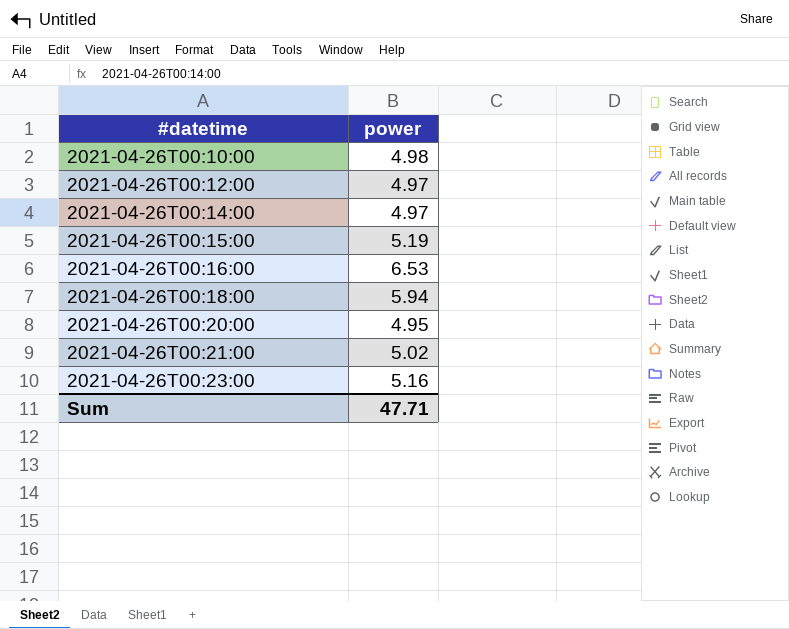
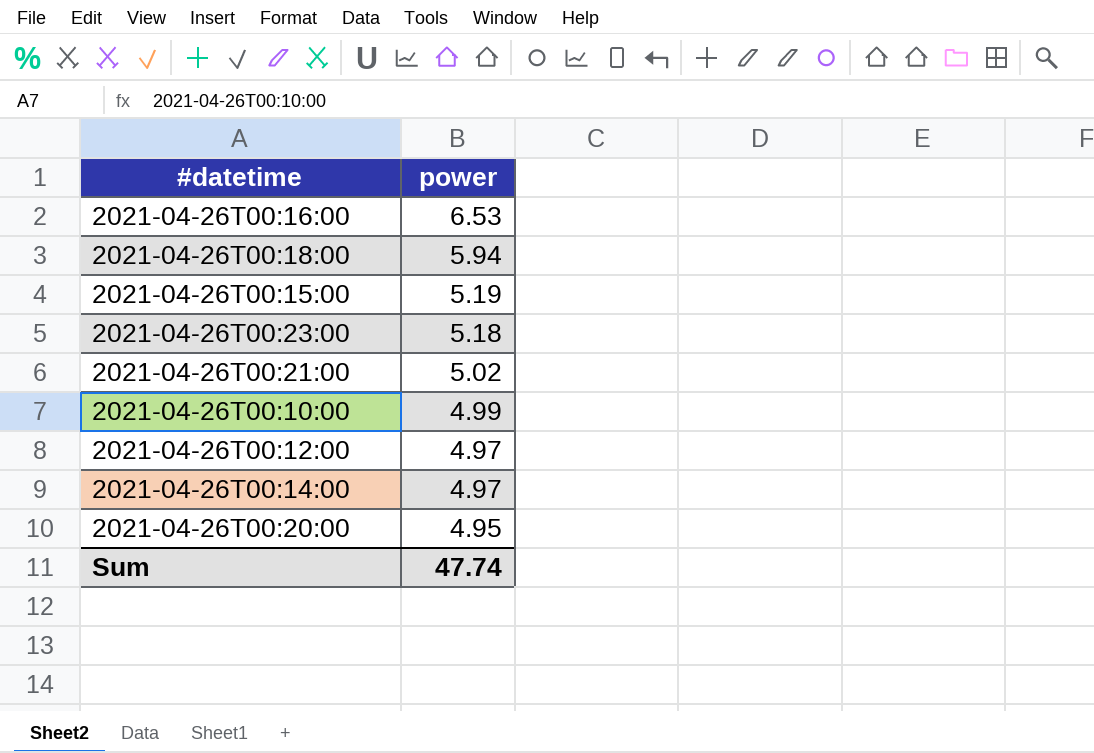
row order: #datetime ascending -> power descending
2021-04-26T00:23:00 | power: 5.16 -> 5.18
2021-04-26T00:10:00 | power: 4.98 -> 4.99
Sum | power: 47.71 -> 47.74

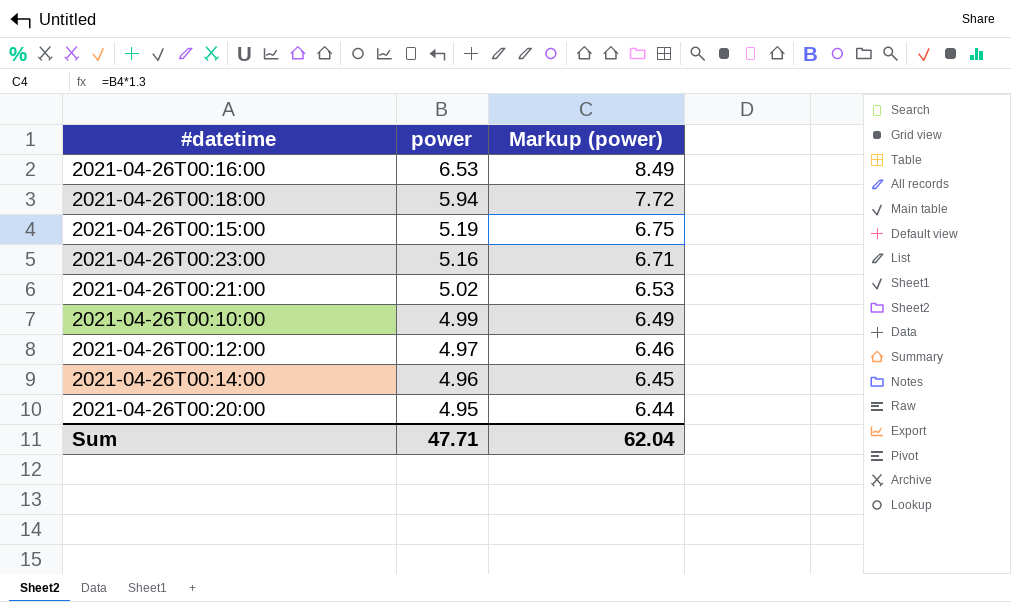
column Markup (power) | formula: none -> [power] * 1.3
2021-04-26T00:23:00 | power: 5.18 -> 5.16
2021-04-26T00:14:00 | power: 4.97 -> 4.96
Sum | power: 47.74 -> 47.71

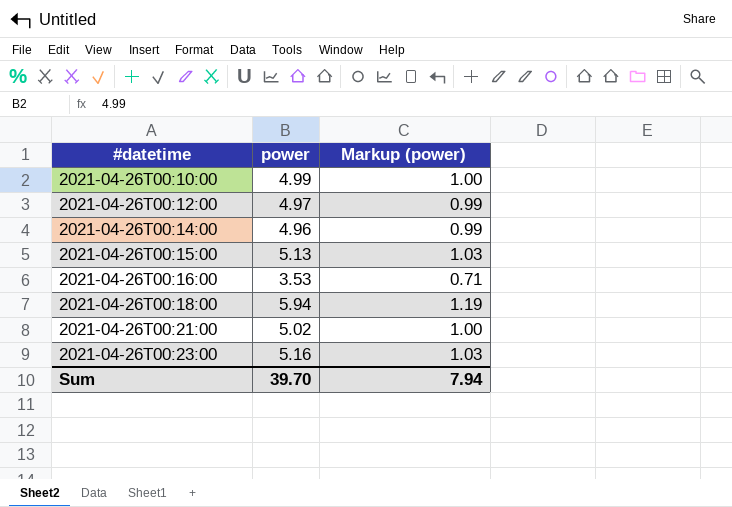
row order: power descending -> #datetime ascending
column Markup (power) | formula: [power] * 1.3 -> [power] * 0.2
row 2021-04-26T00:20:00: 4.95 | 6.44 -> none
2021-04-26T00:15:00 | power: 5.19 -> 5.13
2021-04-26T00:16:00 | power: 6.53 -> 3.53
Sum | power: 47.71 -> 39.70
Sum | Markup (power): 62.04 -> 7.94

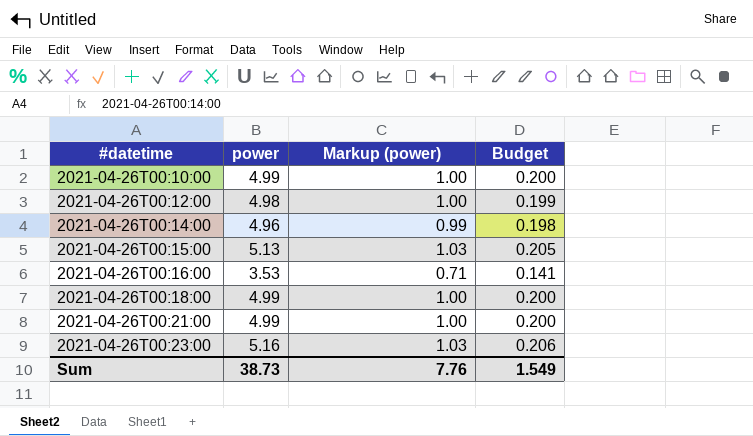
column Budget | formula: none -> [power] * 0.04
2021-04-26T00:12:00 | power: 4.97 -> 4.98
2021-04-26T00:12:00 | Markup (power): 0.99 -> 1.00
2021-04-26T00:18:00 | power: 5.94 -> 4.99
2021-04-26T00:18:00 | Markup (power): 1.19 -> 1.00
2021-04-26T00:21:00 | power: 5.02 -> 4.99
Sum | power: 39.70 -> 38.73
Sum | Markup (power): 7.94 -> 7.76

